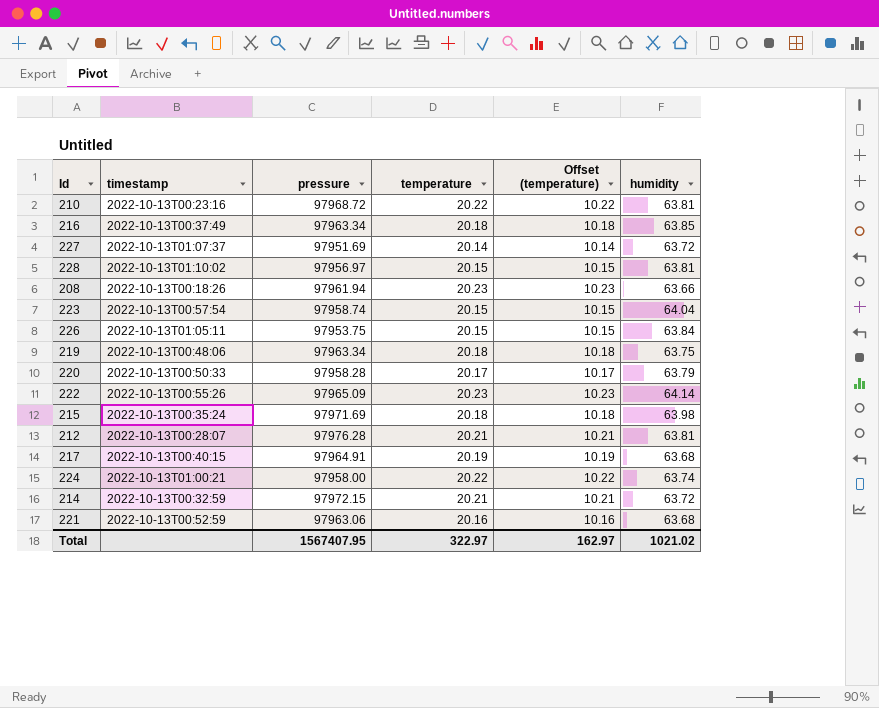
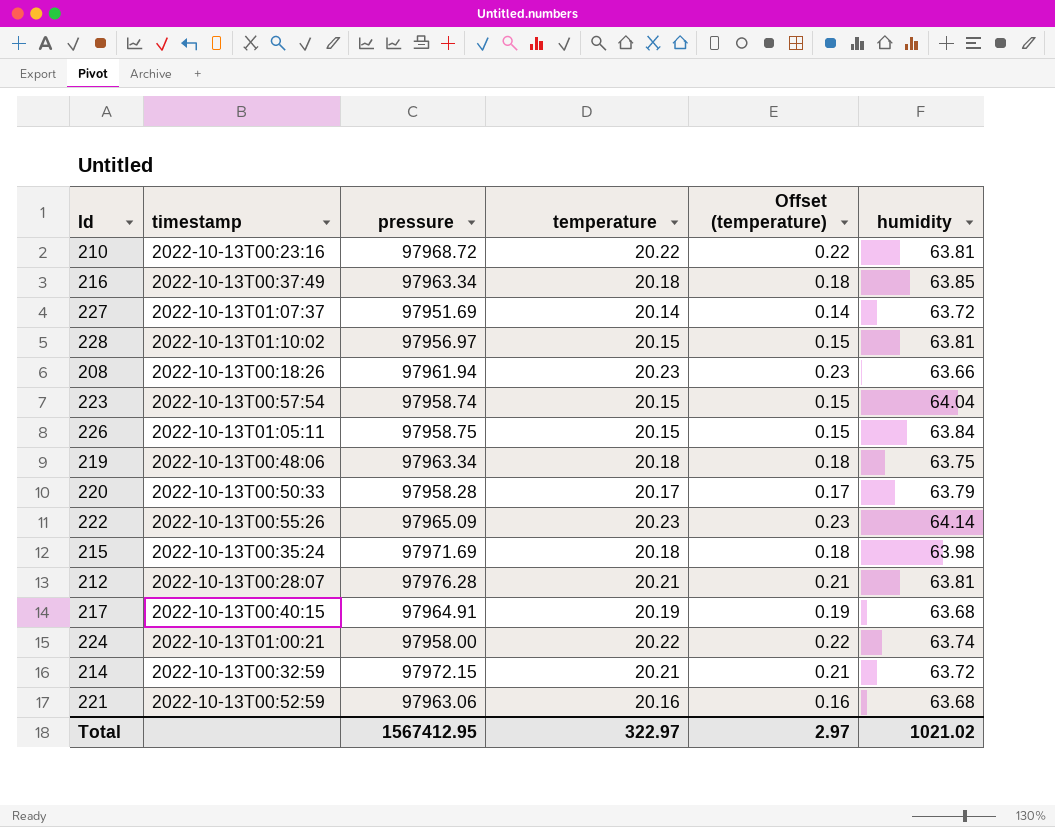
column Offset (temperature) | formula: [temperature] - 10 -> [temperature] - 20
226 | pressure: 97953.75 -> 97958.75
Total | pressure: 1567407.95 -> 1567412.95
Total | Offset (temperature): 162.97 -> 2.97

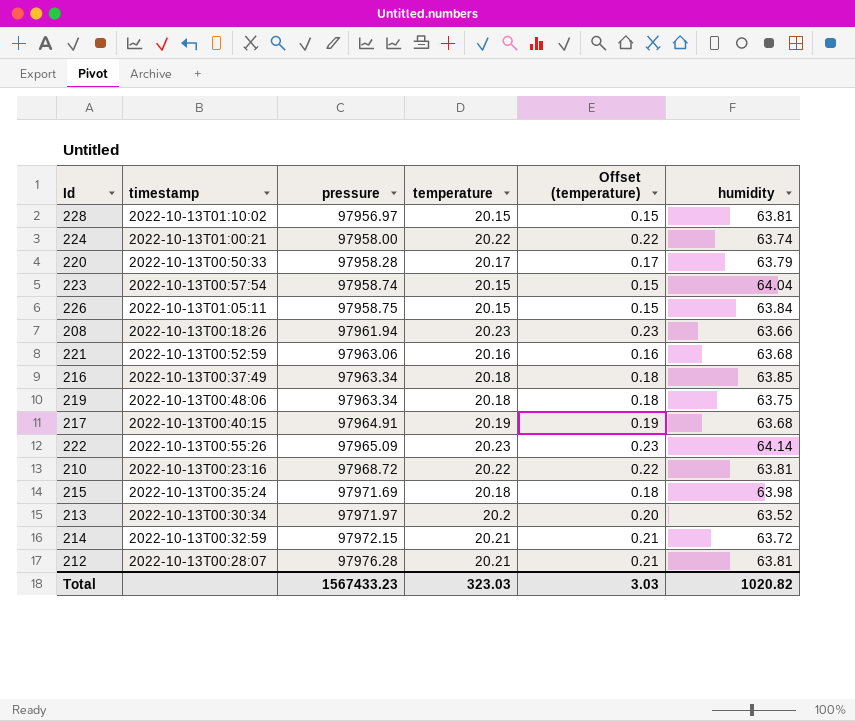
row order: none -> pressure ascending
row 227: 2022-10-13T01:07:37 | 97951.69 | 20.14 | 0.14 | 63.72 -> none
row 213: none -> 2022-10-13T00:30:34 | 97971.97 | 20.2 | 0.20 | 63.52
Total | pressure: 1567412.95 -> 1567433.23
Total | temperature: 322.97 -> 323.03
Total | Offset (temperature): 2.97 -> 3.03
Total | humidity: 1021.02 -> 1020.82

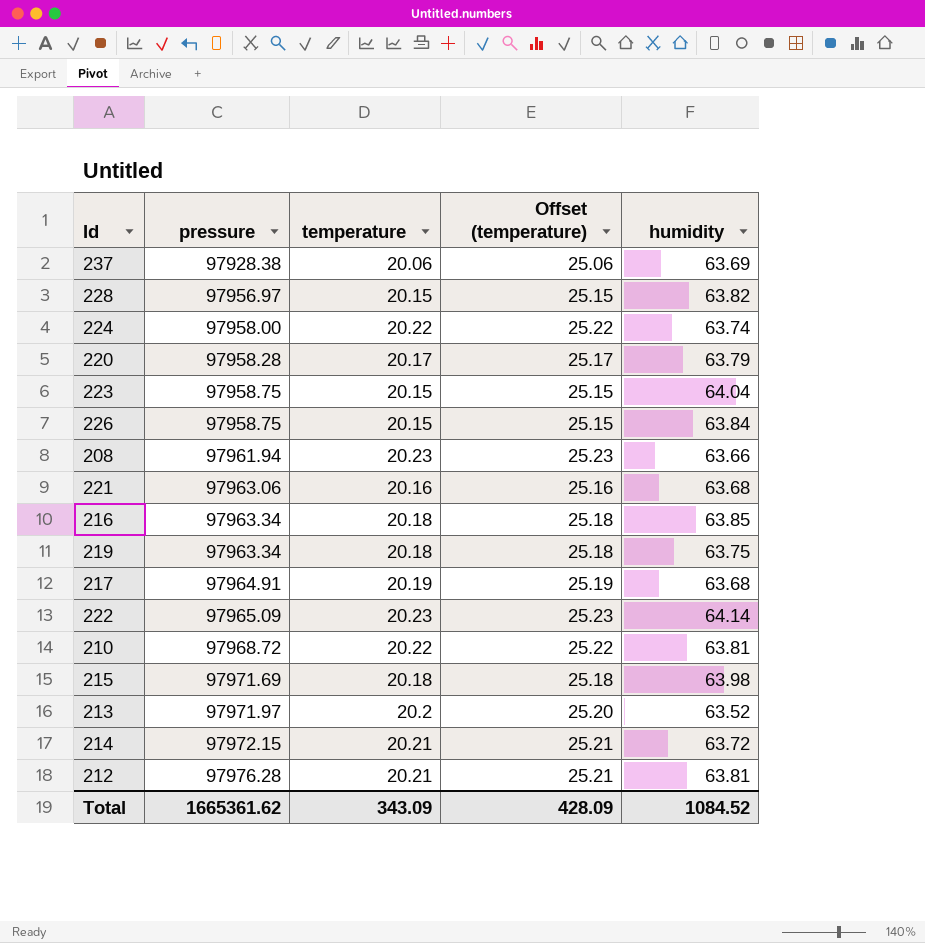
column timestamp | position: 2 -> none
column Offset (temperature) | formula: [temperature] - 20 -> [temperature] + 5
row 237: none -> 97928.38 | 20.06 | 25.06 | 63.69
228 | humidity: 63.81 -> 63.82
223 | pressure: 97958.74 -> 97958.75
Total | pressure: 1567433.23 -> 1665361.62
Total | temperature: 323.03 -> 343.09
Total | Offset (temperature): 3.03 -> 428.09
Total | humidity: 1020.82 -> 1084.52

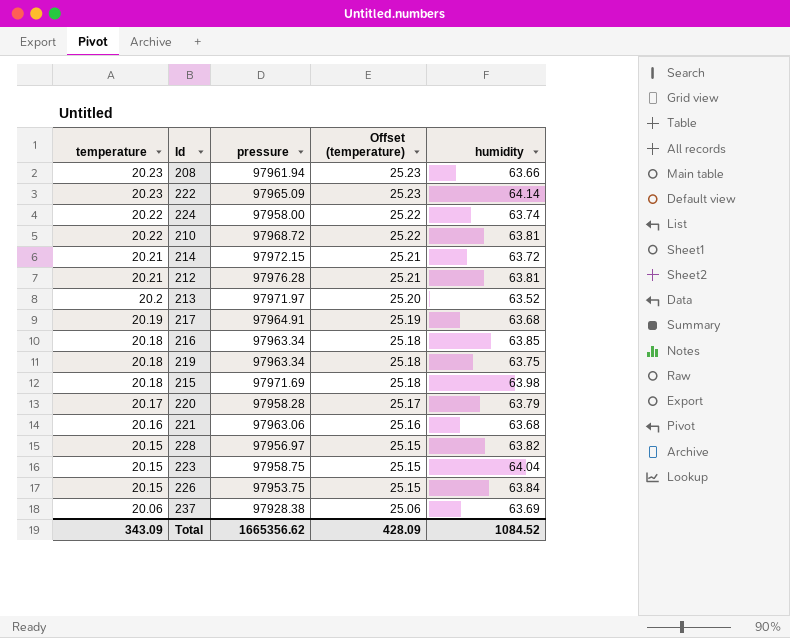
row order: pressure ascending -> temperature descending
column temperature | position: 3 -> 1
226 | pressure: 97958.75 -> 97953.75
Total | pressure: 1665361.62 -> 1665356.62

